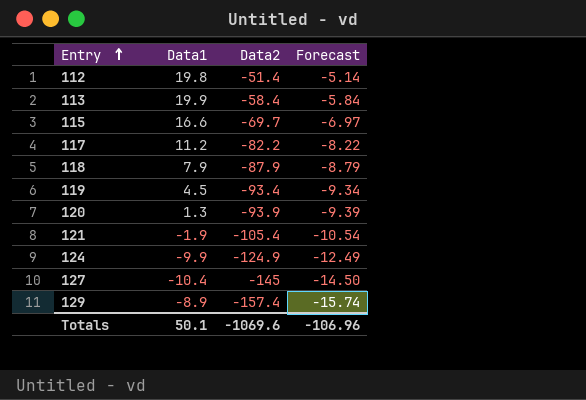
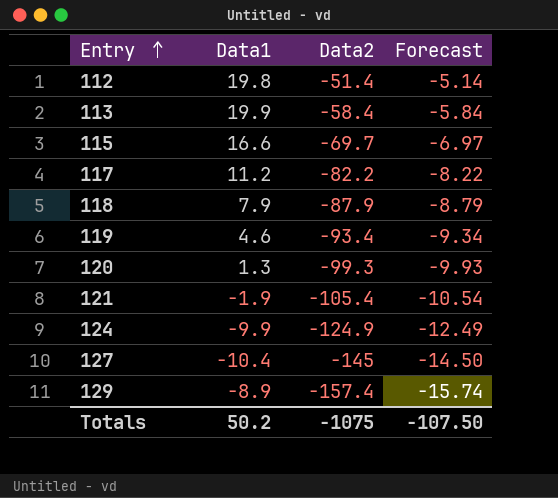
119 | Data1: 4.5 -> 4.6
120 | Data2: -93.9 -> -99.3
120 | Forecast: -9.39 -> -9.93
Totals | Data1: 50.1 -> 50.2
Totals | Data2: -1069.6 -> -1075
Totals | Forecast: -106.96 -> -107.50

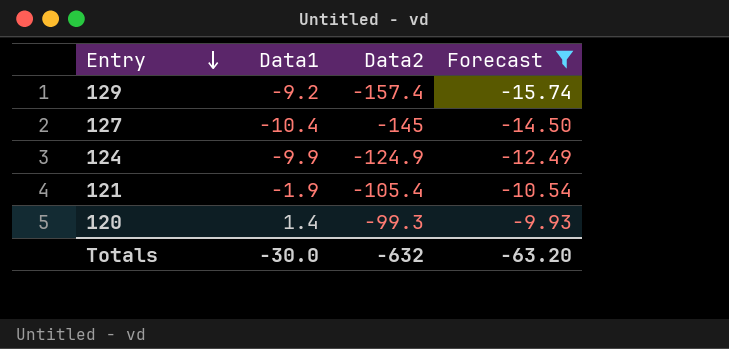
filter: none -> Forecast <= -9.93
row order: Entry ascending -> Entry descending
129 | Data1: -8.9 -> -9.2
120 | Data1: 1.3 -> 1.4
Totals | Data1: 50.2 -> -30.0
Totals | Data2: -1075 -> -632
Totals | Forecast: -107.50 -> -63.20

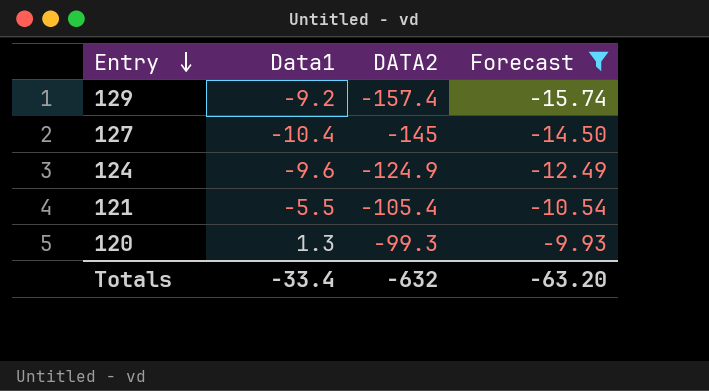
column name: Data2 -> DATA2
124 | Data1: -9.9 -> -9.6
121 | Data1: -1.9 -> -5.5
120 | Data1: 1.4 -> 1.3
Totals | Data1: -30.0 -> -33.4

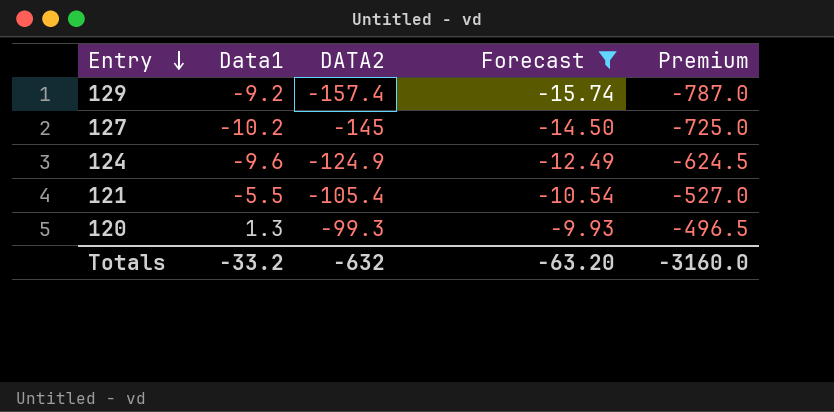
column Premium | formula: none -> [DATA2] * 5
127 | Data1: -10.4 -> -10.2
Totals | Data1: -33.4 -> -33.2

